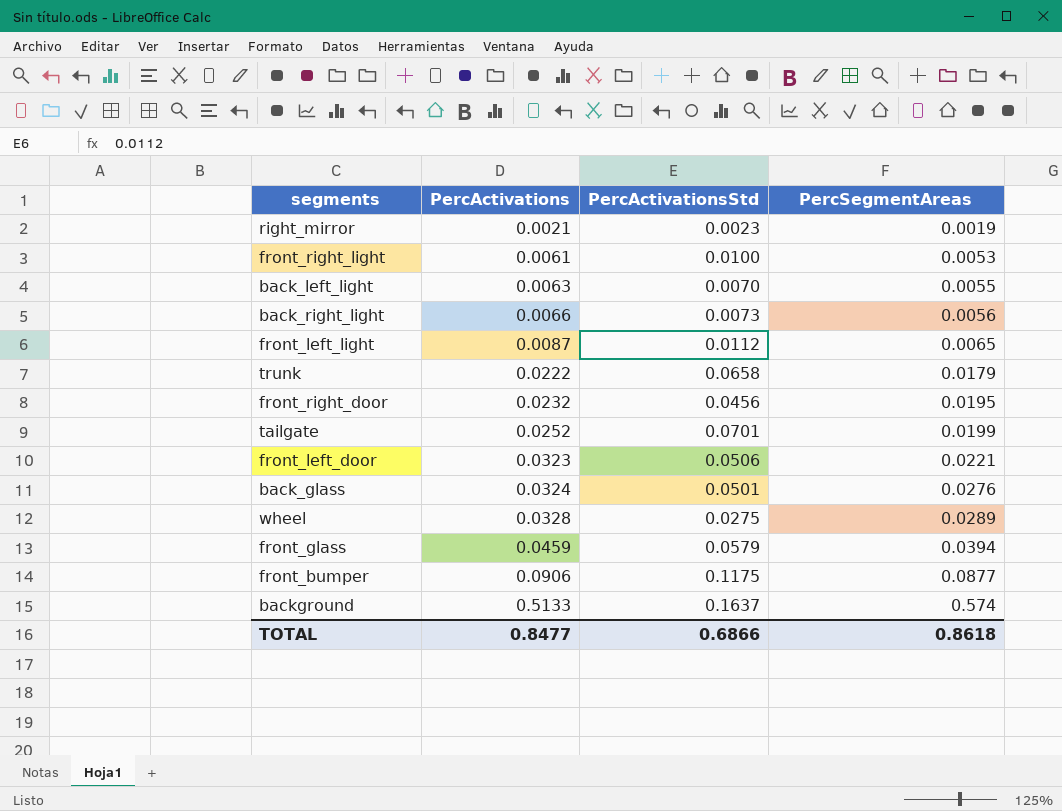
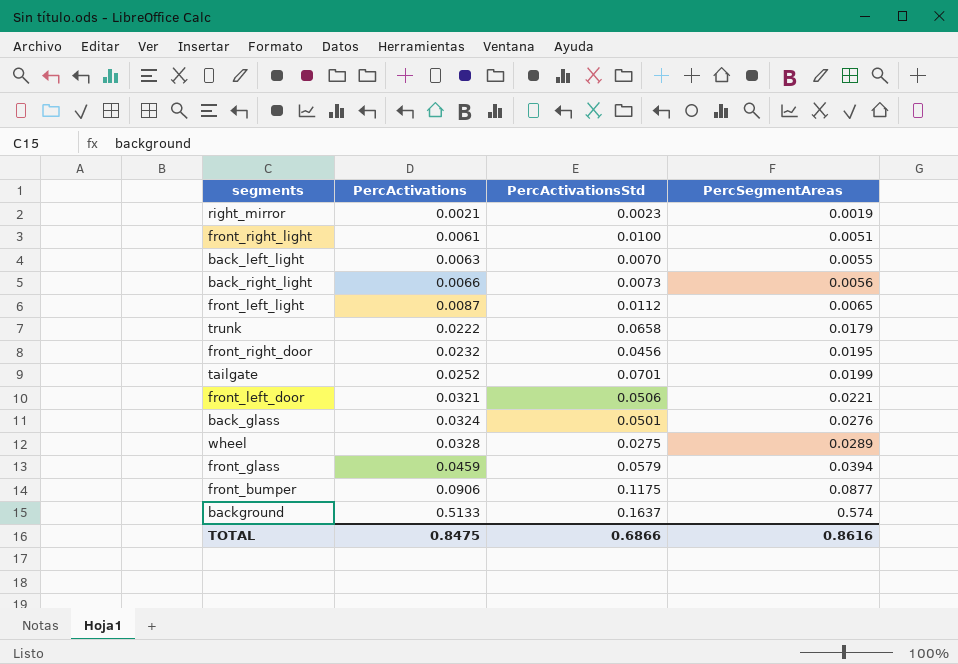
front_right_light | PercSegmentAreas: 0.0053 -> 0.0051
front_left_door | PercActivations: 0.0323 -> 0.0321
TOTAL | PercActivations: 0.8477 -> 0.8475
TOTAL | PercSegmentAreas: 0.8618 -> 0.8616

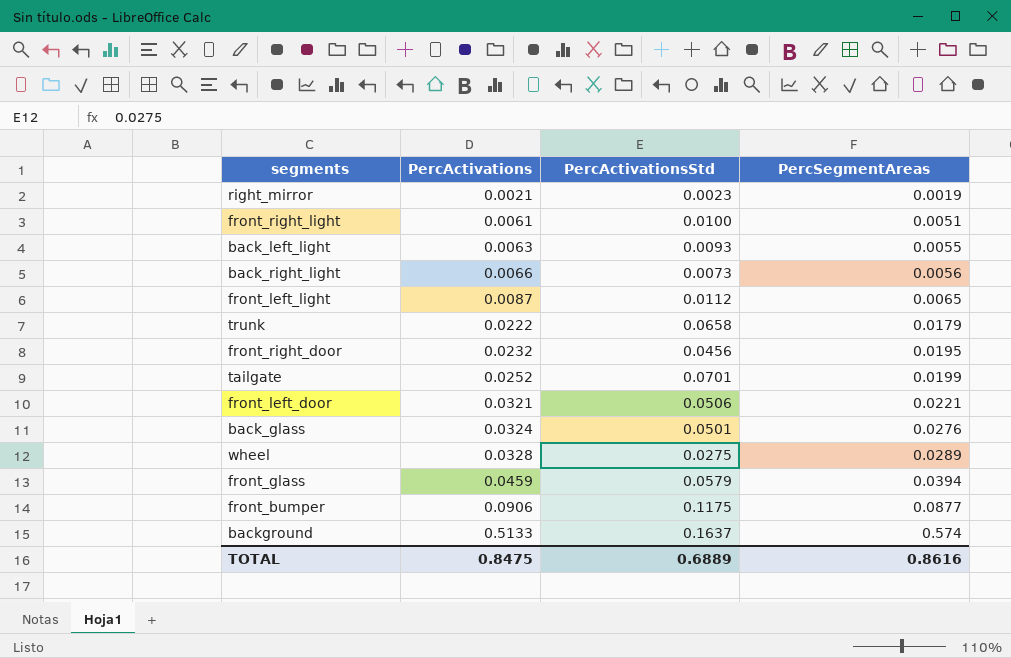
back_left_light | PercActivationsStd: 0.0070 -> 0.0093
TOTAL | PercActivationsStd: 0.6866 -> 0.6889

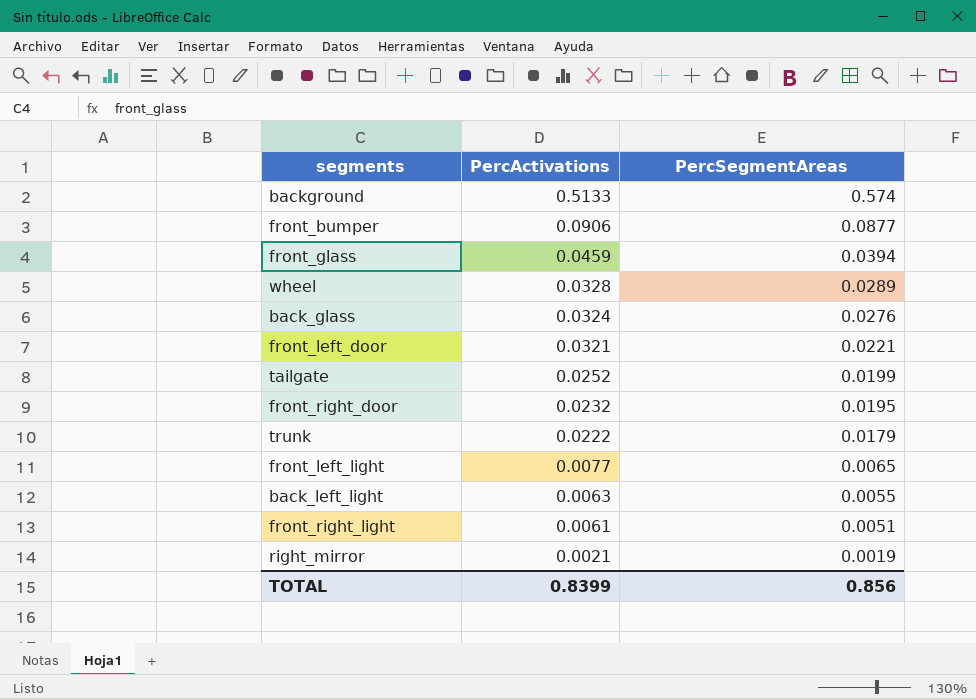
row order: PercActivations ascending -> PercActivations descending
column PercActivationsStd | position: 3 -> none
row back_right_light: 0.0066 | 0.0073 | 0.0056 -> none
front_left_light | PercActivations: 0.0087 -> 0.0077
TOTAL | PercActivations: 0.8475 -> 0.8399
TOTAL | PercSegmentAreas: 0.8616 -> 0.856

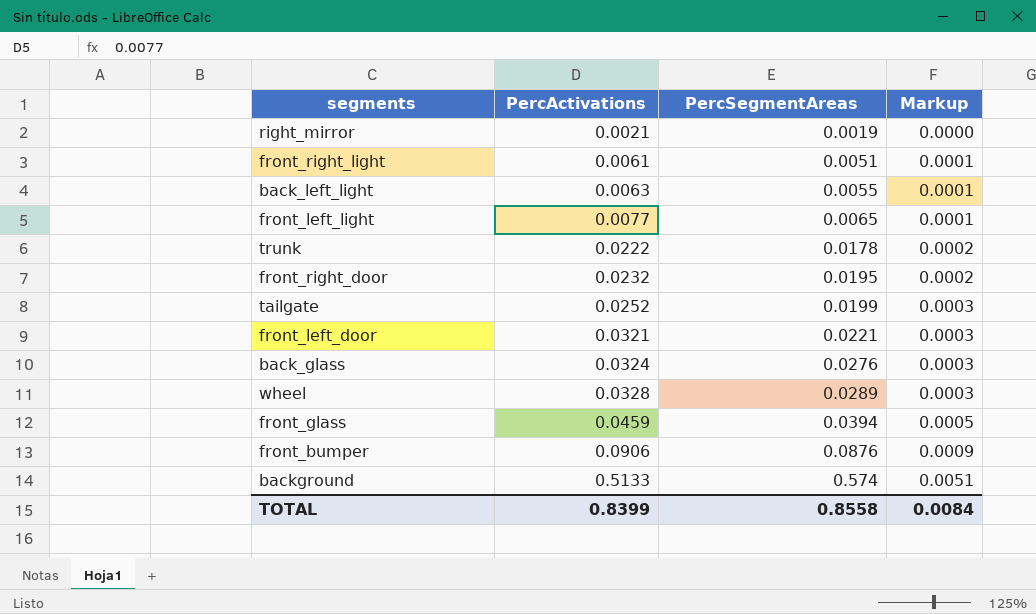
row order: PercActivations descending -> PercActivations ascending
column Markup | formula: none -> [PercActivations] * 0.01
trunk | PercSegmentAreas: 0.0179 -> 0.0178
front_bumper | PercSegmentAreas: 0.0877 -> 0.0876
TOTAL | PercSegmentAreas: 0.856 -> 0.8558

